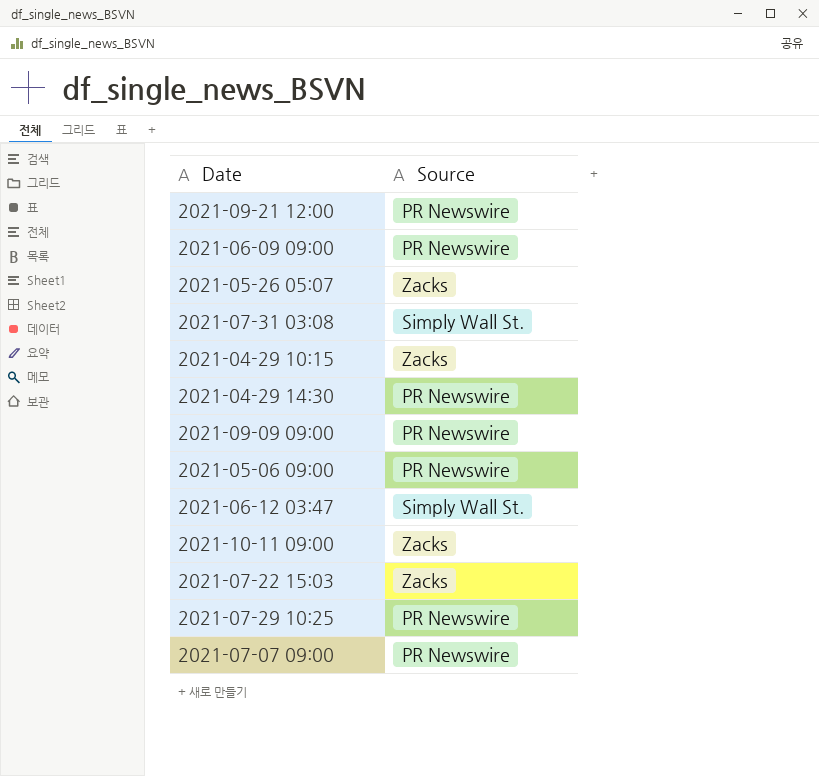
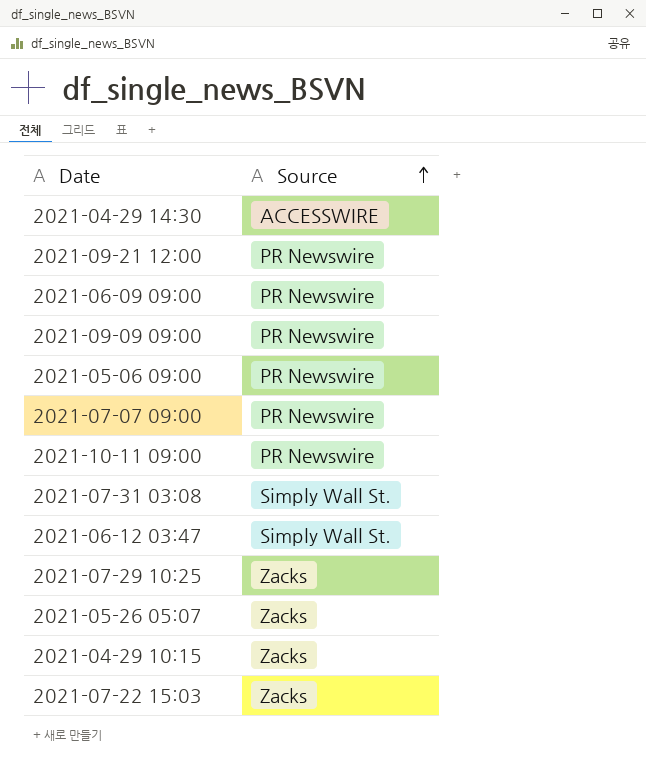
row order: none -> Source ascending
2021-04-29 14:30 | Source: PR Newswire -> ACCESSWIRE
2021-10-11 09:00 | Source: Zacks -> PR Newswire
2021-07-29 10:25 | Source: PR Newswire -> Zacks

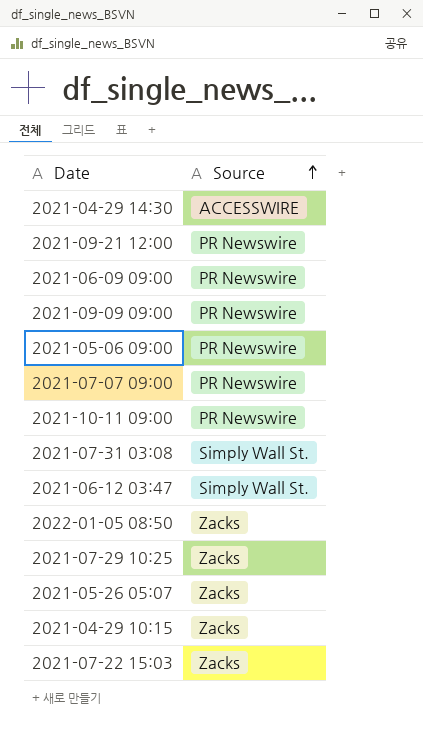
row 2022-01-05 08:50: none -> Zacks

